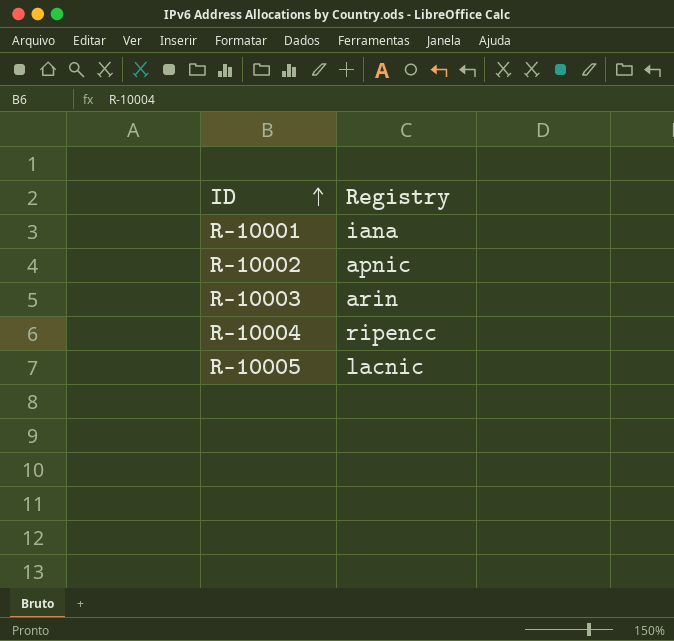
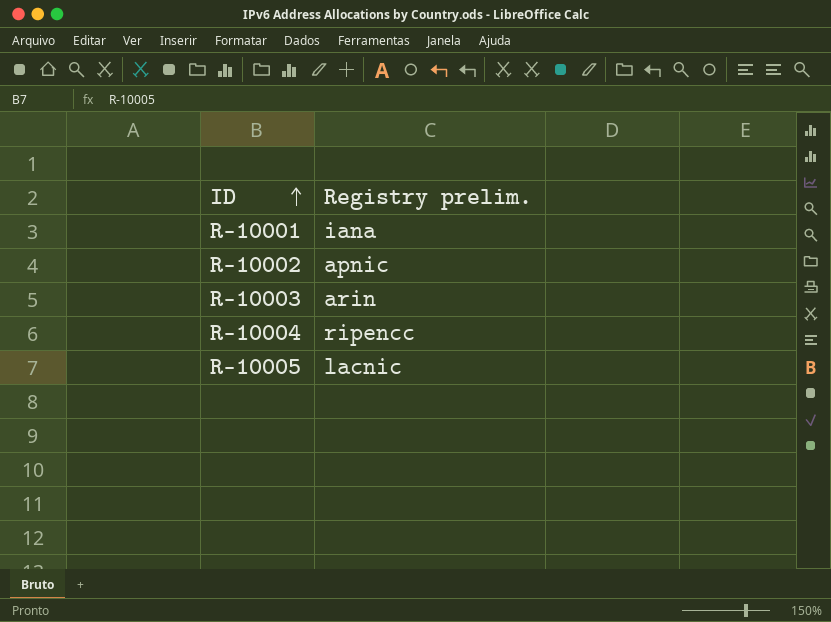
column name: Registry -> Registry prelim.

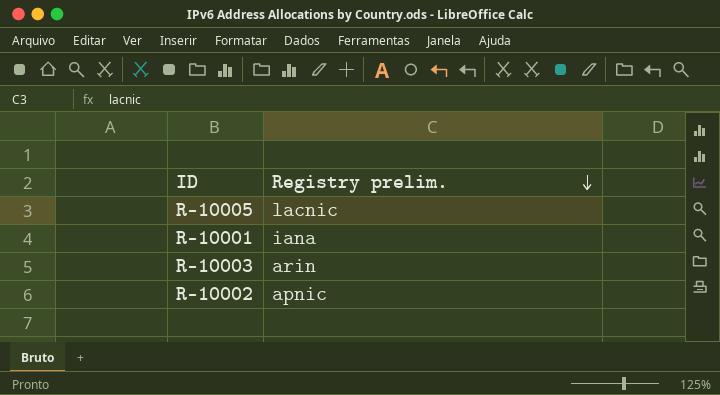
row order: ID ascending -> Registry prelim. descending
row R-10004: ripencc -> none

